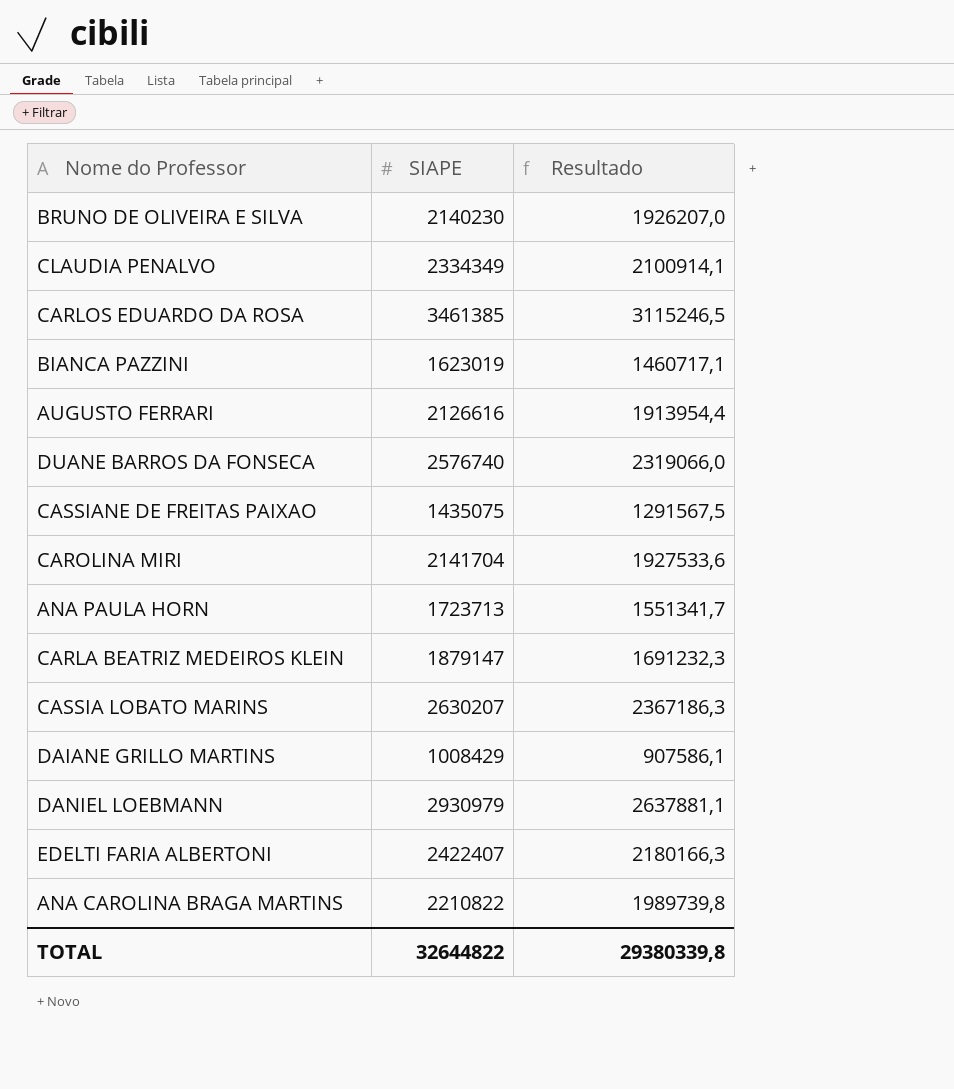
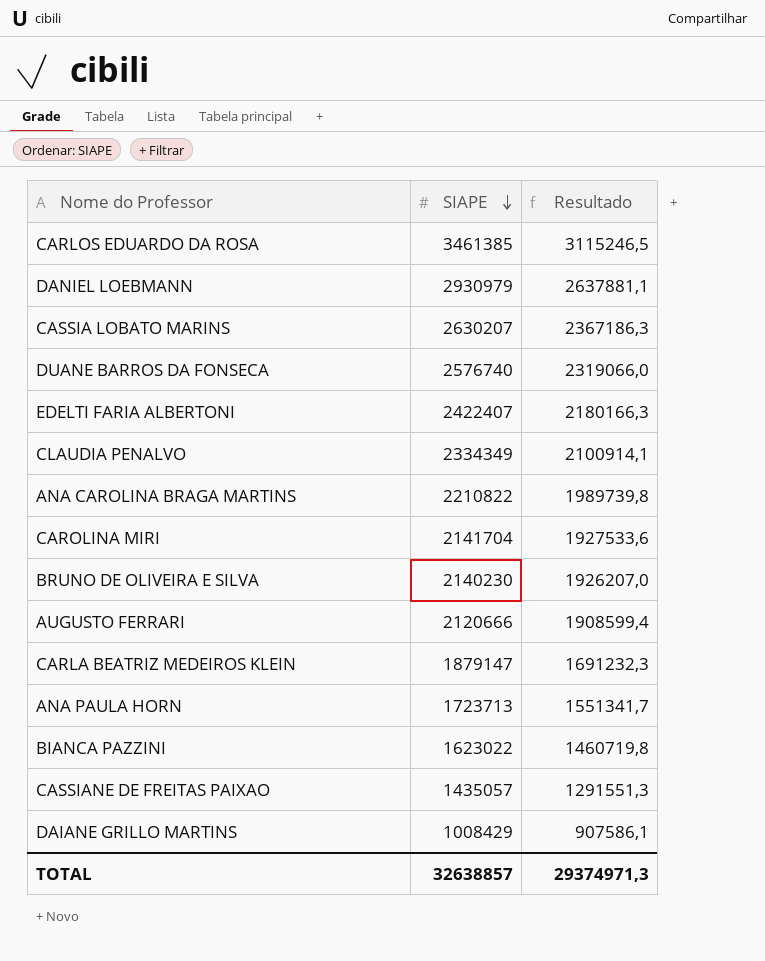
row order: none -> SIAPE descending
AUGUSTO FERRARI | SIAPE: 2126616 -> 2120666
AUGUSTO FERRARI | Resultado: 1913954,4 -> 1908599,4
BIANCA PAZZINI | SIAPE: 1623019 -> 1623022
BIANCA PAZZINI | Resultado: 1460717,1 -> 1460719,8
CASSIANE DE FREITAS PAIXAO | SIAPE: 1435075 -> 1435057
CASSIANE DE FREITAS PAIXAO | Resultado: 1291567,5 -> 1291551,3
TOTAL | SIAPE: 32644822 -> 32638857
TOTAL | Resultado: 29380339,8 -> 29374971,3

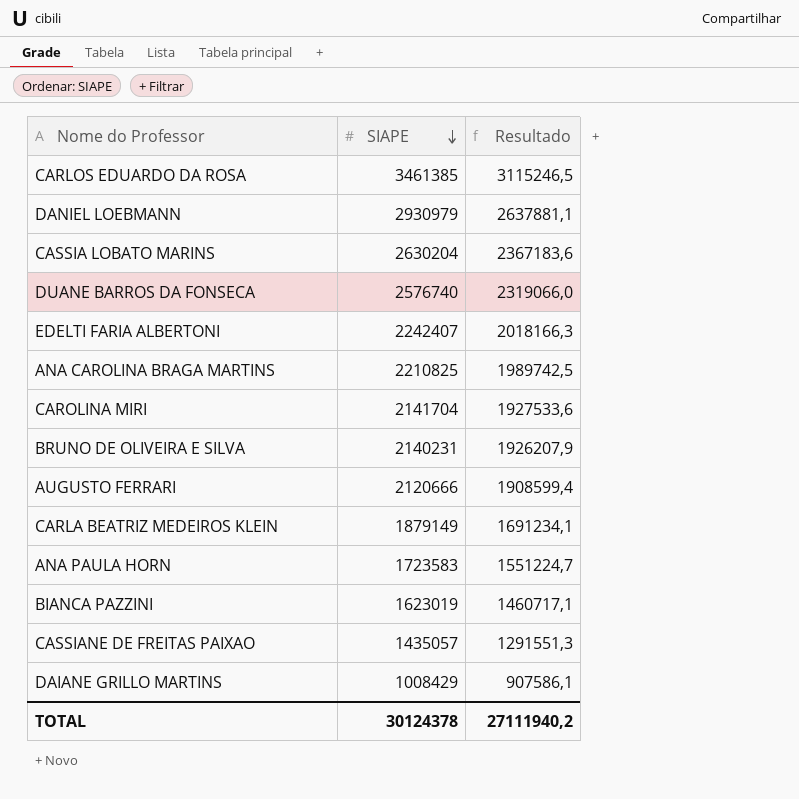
row CLAUDIA PENALVO: 2334349 | 2100914,1 -> none
CASSIA LOBATO MARINS | SIAPE: 2630207 -> 2630204
CASSIA LOBATO MARINS | Resultado: 2367186,3 -> 2367183,6
EDELTI FARIA ALBERTONI | SIAPE: 2422407 -> 2242407
EDELTI FARIA ALBERTONI | Resultado: 2180166,3 -> 2018166,3
ANA CAROLINA BRAGA MARTINS | SIAPE: 2210822 -> 2210825
ANA CAROLINA BRAGA MARTINS | Resultado: 1989739,8 -> 1989742,5
BRUNO DE OLIVEIRA E SILVA | SIAPE: 2140230 -> 2140231
BRUNO DE OLIVEIRA E SILVA | Resultado: 1926207,0 -> 1926207,9
CARLA BEATRIZ MEDEIROS KLEIN | SIAPE: 1879147 -> 1879149
CARLA BEATRIZ MEDEIROS KLEIN | Resultado: 1691232,3 -> 1691234,1
ANA PAULA HORN | SIAPE: 1723713 -> 1723583
ANA PAULA HORN | Resultado: 1551341,7 -> 1551224,7
BIANCA PAZZINI | SIAPE: 1623022 -> 1623019
BIANCA PAZZINI | Resultado: 1460719,8 -> 1460717,1
TOTAL | SIAPE: 32638857 -> 30124378
TOTAL | Resultado: 29374971,3 -> 27111940,2

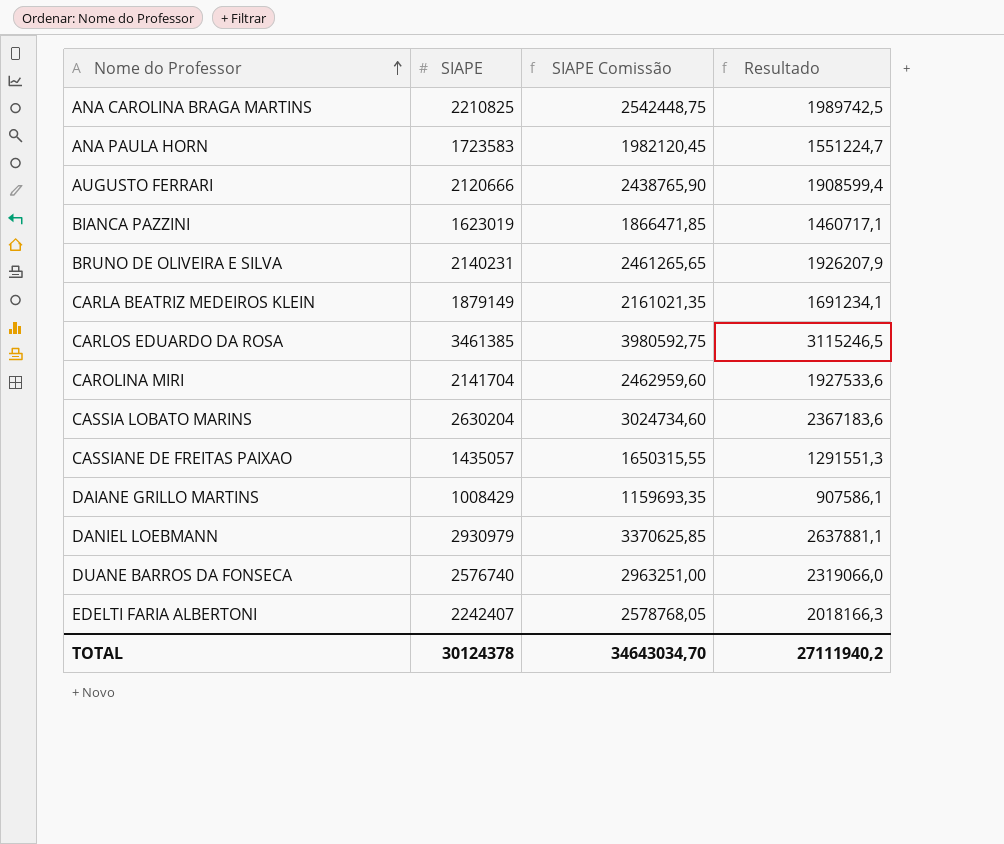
row order: SIAPE descending -> Nome do Professor ascending
column SIAPE Comissão | formula: none -> [SIAPE] * 1,15

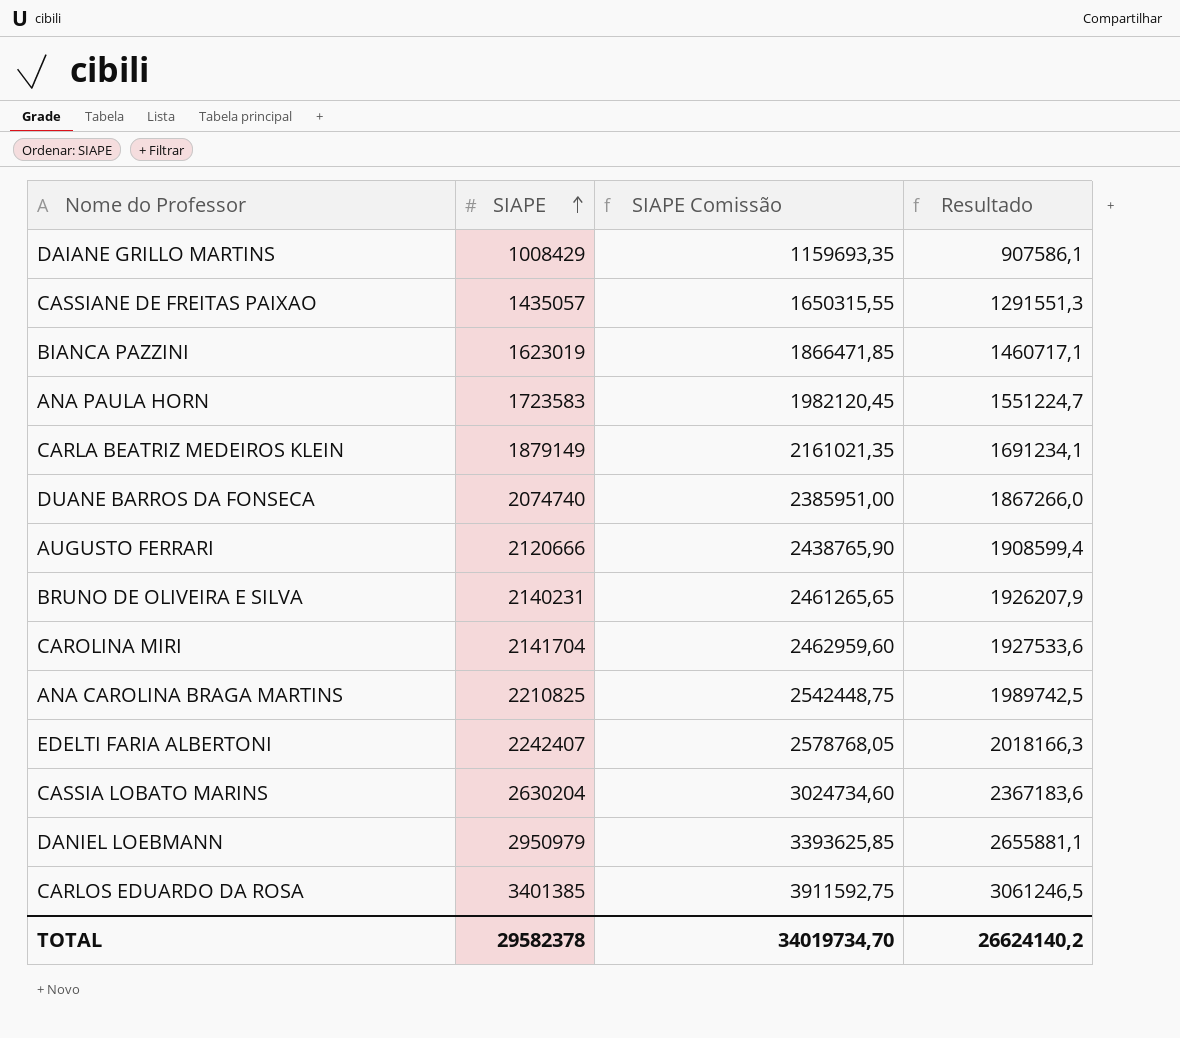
row order: Nome do Professor ascending -> SIAPE ascending
DUANE BARROS DA FONSECA | SIAPE: 2576740 -> 2074740
DUANE BARROS DA FONSECA | SIAPE Comissão: 2963251,00 -> 2385951,00
DUANE BARROS DA FONSECA | Resultado: 2319066,0 -> 1867266,0
DANIEL LOEBMANN | SIAPE: 2930979 -> 2950979
DANIEL LOEBMANN | SIAPE Comissão: 3370625,85 -> 3393625,85
DANIEL LOEBMANN | Resultado: 2637881,1 -> 2655881,1
CARLOS EDUARDO DA ROSA | SIAPE: 3461385 -> 3401385
CARLOS EDUARDO DA ROSA | SIAPE Comissão: 3980592,75 -> 3911592,75
CARLOS EDUARDO DA ROSA | Resultado: 3115246,5 -> 3061246,5
TOTAL | SIAPE: 30124378 -> 29582378
TOTAL | SIAPE Comissão: 34643034,70 -> 34019734,70
TOTAL | Resultado: 27111940,2 -> 26624140,2

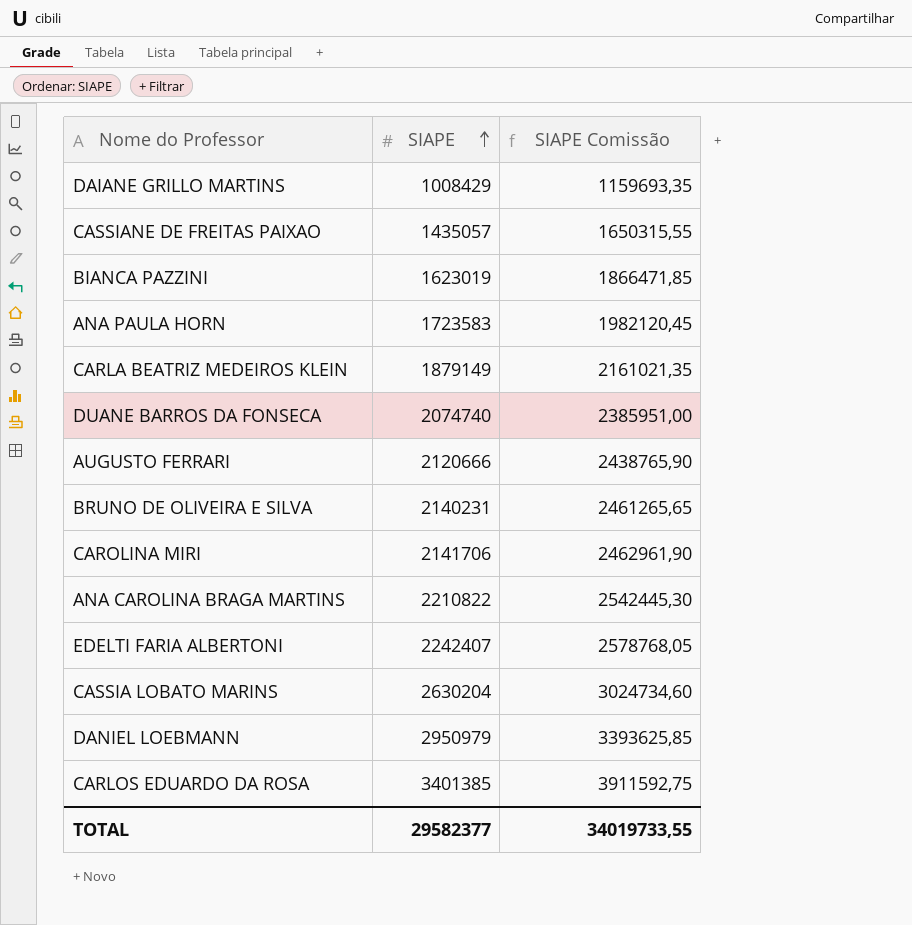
column Resultado | formula: [SIAPE] * 0,9 -> none
CAROLINA MIRI | SIAPE: 2141704 -> 2141706
CAROLINA MIRI | SIAPE Comissão: 2462959,60 -> 2462961,90
ANA CAROLINA BRAGA MARTINS | SIAPE: 2210825 -> 2210822
ANA CAROLINA BRAGA MARTINS | SIAPE Comissão: 2542448,75 -> 2542445,30
TOTAL | SIAPE: 29582378 -> 29582377
TOTAL | SIAPE Comissão: 34019734,70 -> 34019733,55

